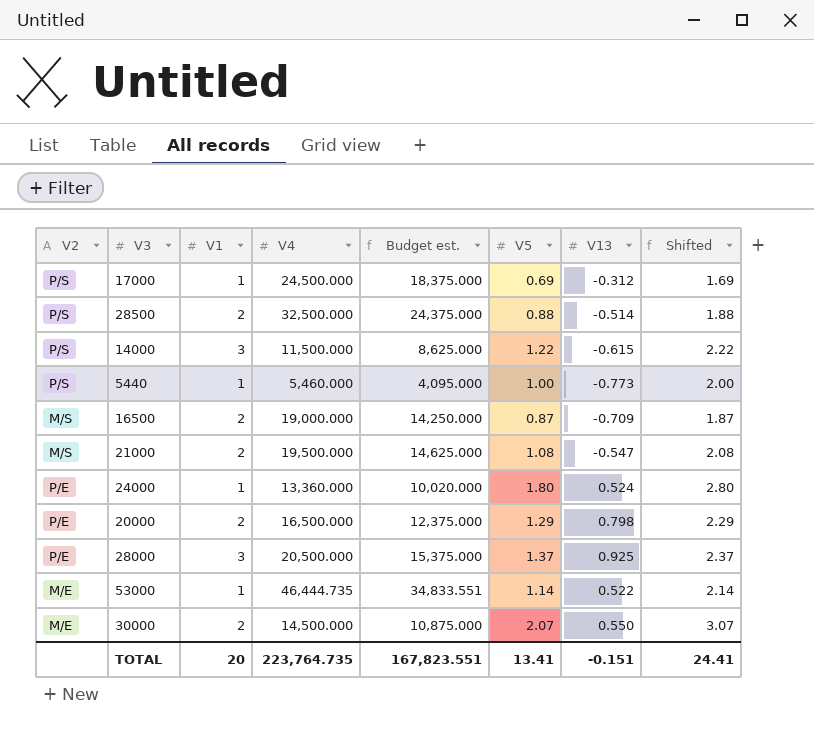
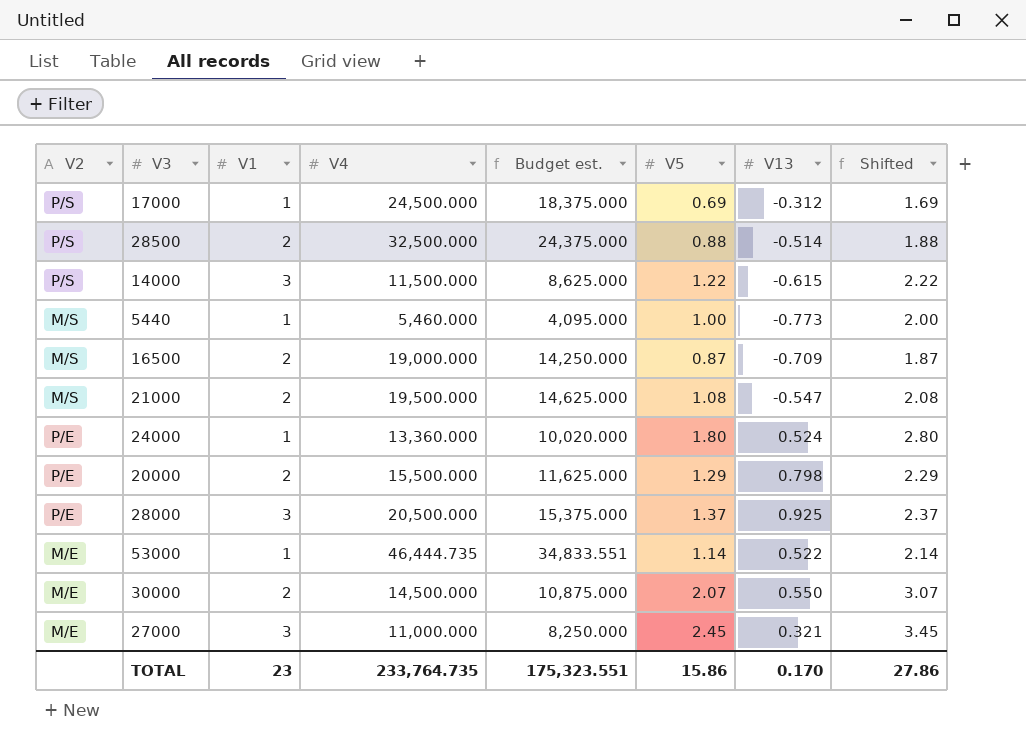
5440 | V2: P/S -> M/S
20000 | V4: 16,500.000 -> 15,500.000
20000 | Budget est.: 12,375.000 -> 11,625.000
row 27000: none -> M/E | 3 | 11,000.000 | 8,250.000 | 2.45 | 0.321 | 3.45
TOTAL | V1: 20 -> 23
TOTAL | V4: 223,764.735 -> 233,764.735
TOTAL | Budget est.: 167,823.551 -> 175,323.551
TOTAL | V5: 13.41 -> 15.86
TOTAL | V13: -0.151 -> 0.170
TOTAL | Shifted: 24.41 -> 27.86

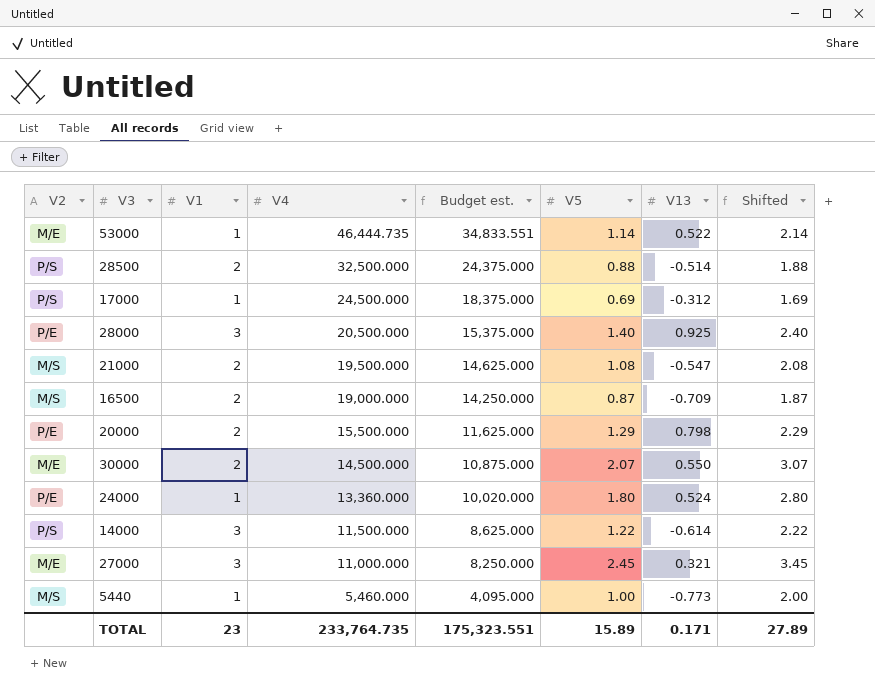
row order: none -> V4 descending
28000 | V5: 1.37 -> 1.40
28000 | Shifted: 2.37 -> 2.40
14000 | V13: -0.615 -> -0.614
TOTAL | V5: 15.86 -> 15.89
TOTAL | V13: 0.170 -> 0.171
TOTAL | Shifted: 27.86 -> 27.89

